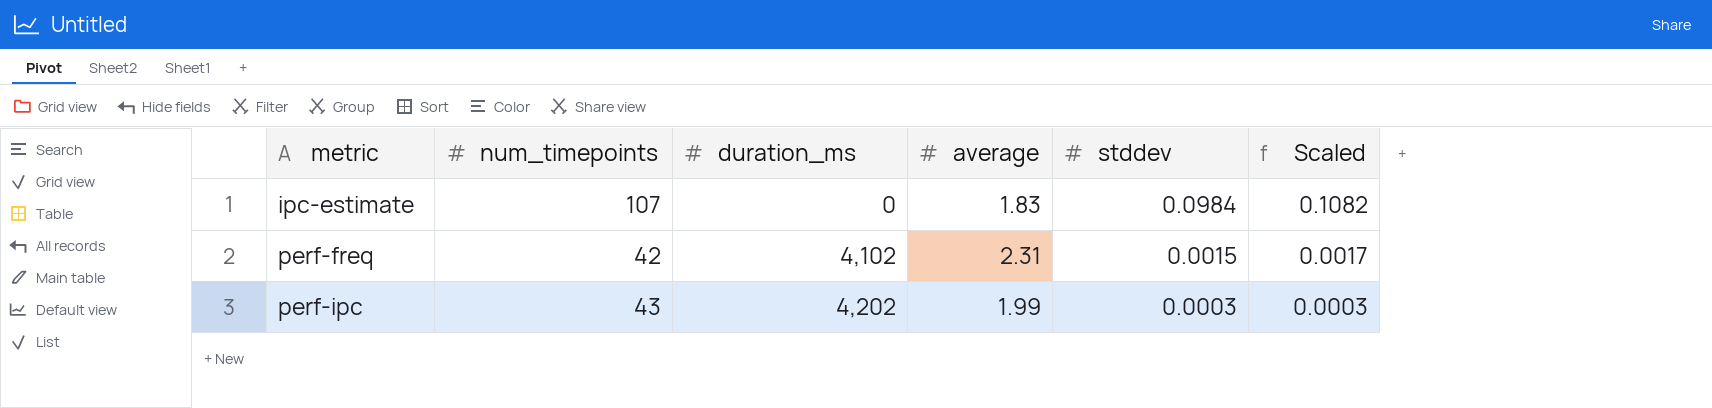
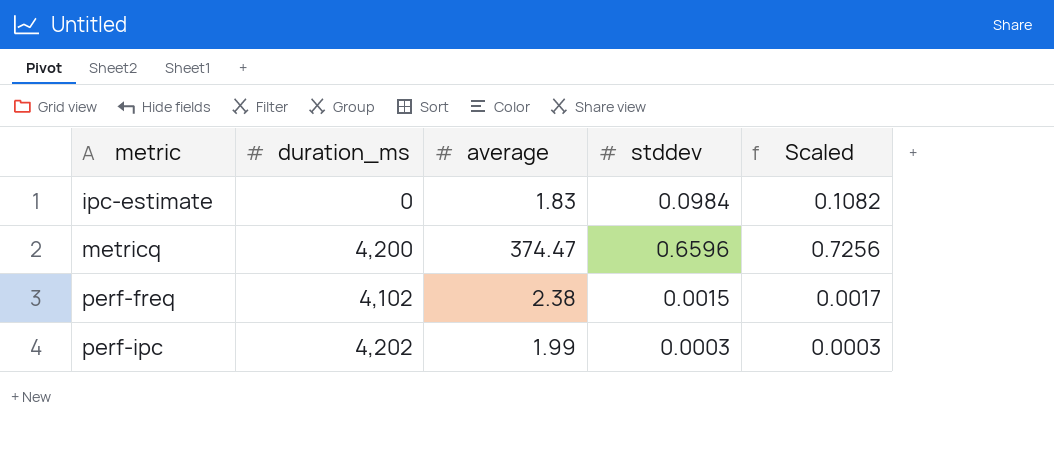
column num_timepoints | position: 2 -> none
row metricq: none -> 4,200 | 374.47 | 0.6596 | 0.7256
perf-freq | average: 2.31 -> 2.38

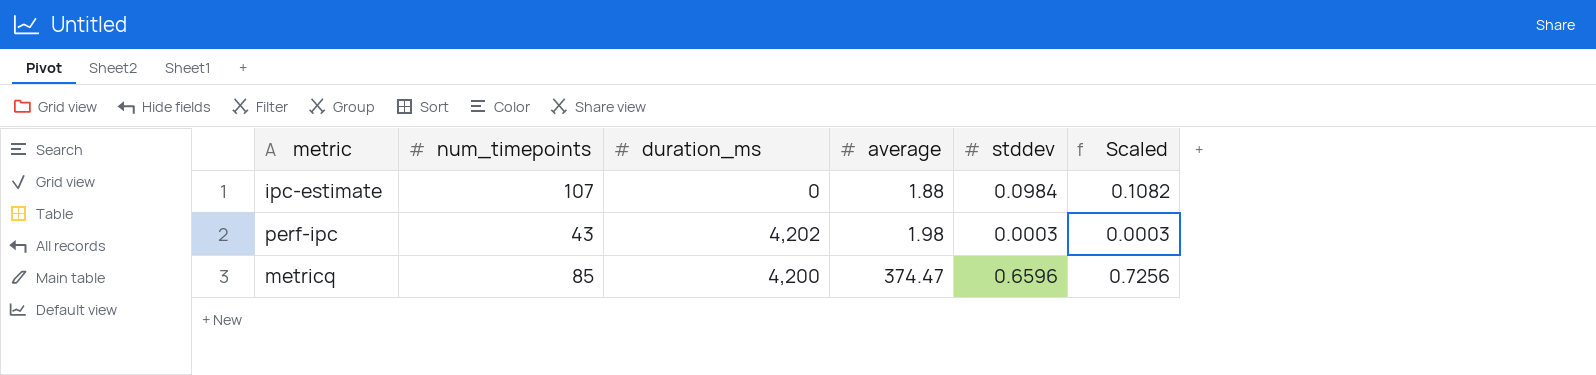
row order: metric ascending -> average ascending
column num_timepoints | position: none -> 2
row perf-freq: 4,102 | 2.38 | 0.0015 | 0.0017 -> none
ipc-estimate | average: 1.83 -> 1.88
perf-ipc | average: 1.99 -> 1.98

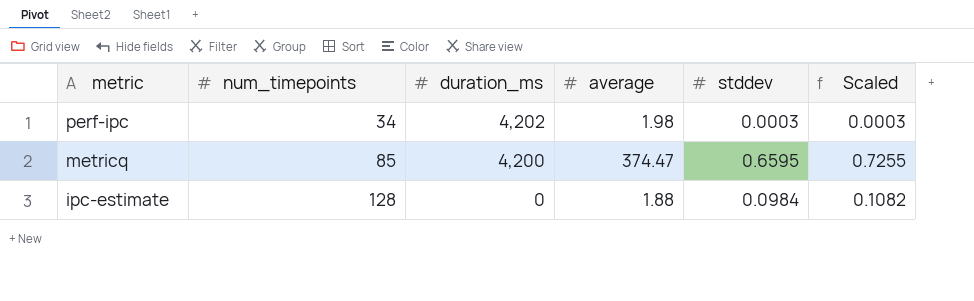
row order: average ascending -> metric descending
perf-ipc | num_timepoints: 43 -> 34
metricq | stddev: 0.6596 -> 0.6595
metricq | Scaled: 0.7256 -> 0.7255
ipc-estimate | num_timepoints: 107 -> 128

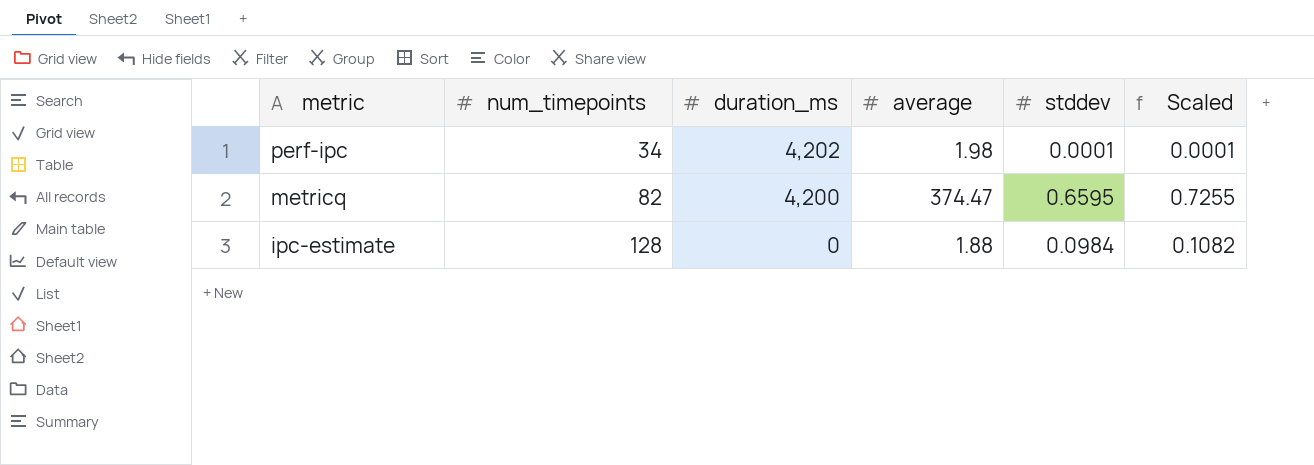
perf-ipc | stddev: 0.0003 -> 0.0001
perf-ipc | Scaled: 0.0003 -> 0.0001
metricq | num_timepoints: 85 -> 82

